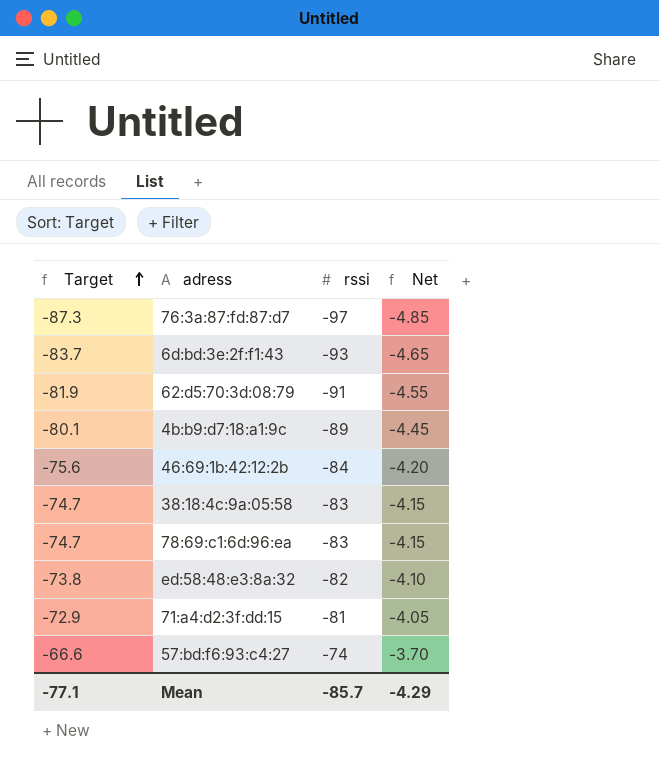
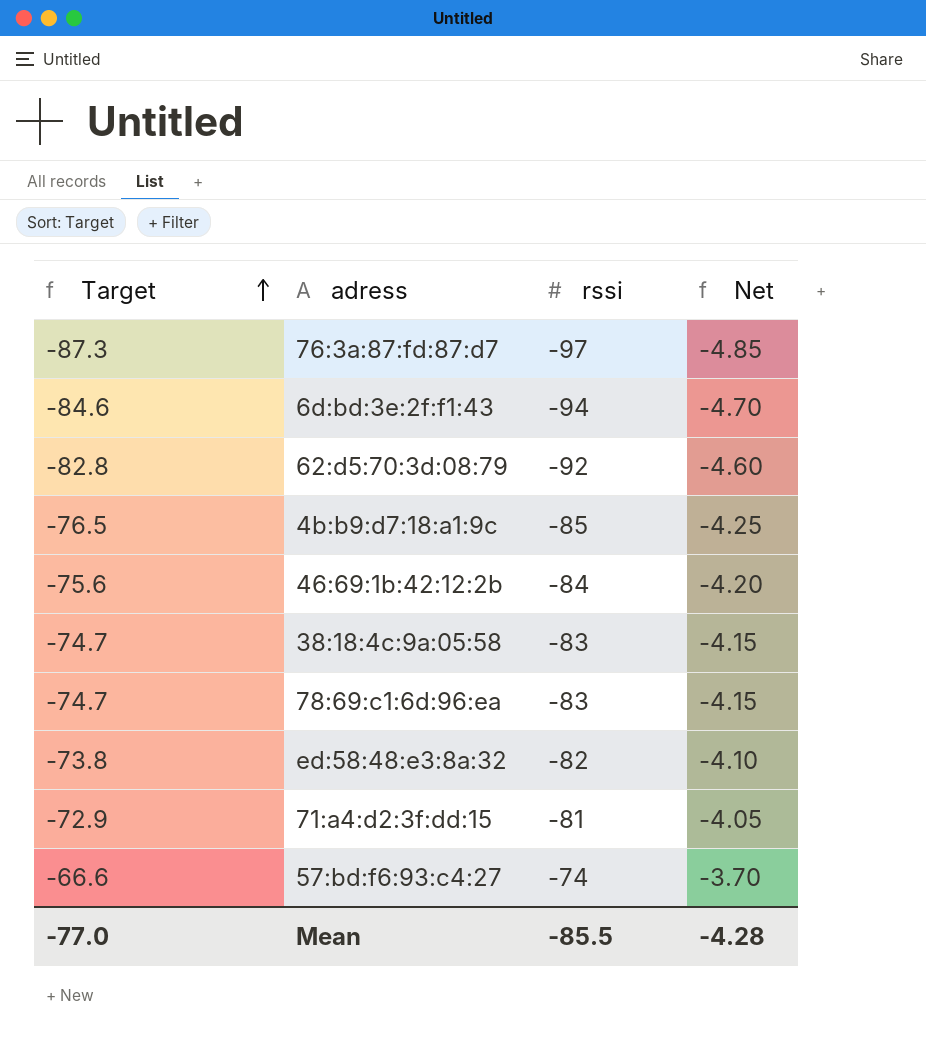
6d:bd:3e:2f:f1:43 | Target: -83.7 -> -84.6
6d:bd:3e:2f:f1:43 | rssi: -93 -> -94
6d:bd:3e:2f:f1:43 | Net: -4.65 -> -4.70
62:d5:70:3d:08:79 | Target: -81.9 -> -82.8
62:d5:70:3d:08:79 | rssi: -91 -> -92
62:d5:70:3d:08:79 | Net: -4.55 -> -4.60
4b:b9:d7:18:a1:9c | Target: -80.1 -> -76.5
4b:b9:d7:18:a1:9c | rssi: -89 -> -85
4b:b9:d7:18:a1:9c | Net: -4.45 -> -4.25
Mean | Target: -77.1 -> -77.0
Mean | rssi: -85.7 -> -85.5
Mean | Net: -4.29 -> -4.28

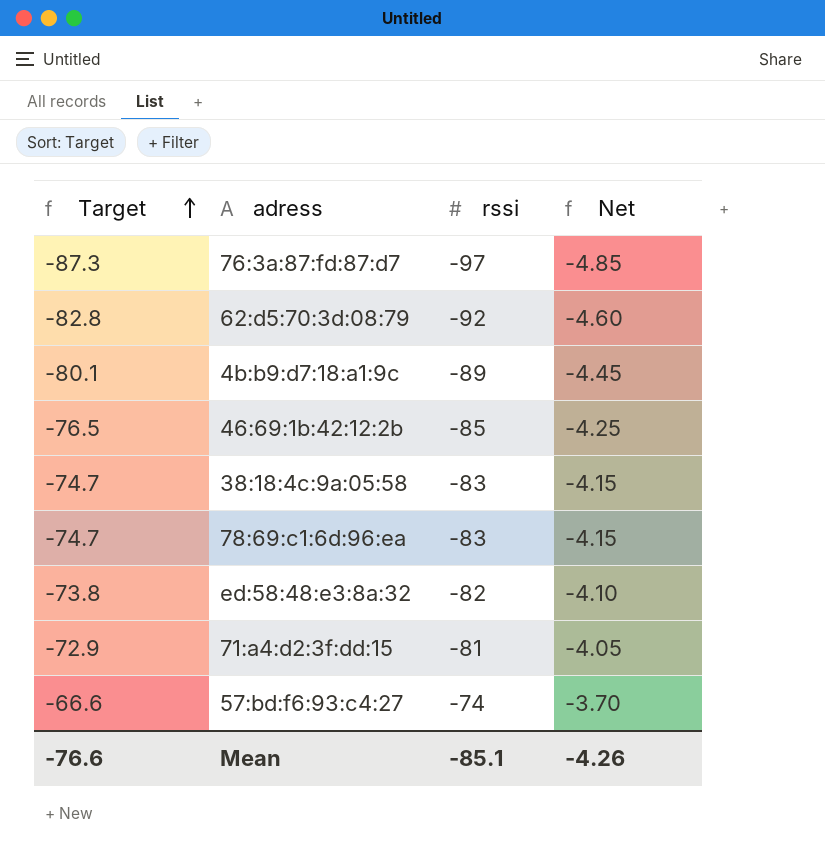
row 6d:bd:3e:2f:f1:43: -84.6 | -94 | -4.70 -> none
4b:b9:d7:18:a1:9c | Target: -76.5 -> -80.1
4b:b9:d7:18:a1:9c | rssi: -85 -> -89
4b:b9:d7:18:a1:9c | Net: -4.25 -> -4.45
46:69:1b:42:12:2b | Target: -75.6 -> -76.5
46:69:1b:42:12:2b | rssi: -84 -> -85
46:69:1b:42:12:2b | Net: -4.20 -> -4.25
Mean | Target: -77.0 -> -76.6
Mean | rssi: -85.5 -> -85.1
Mean | Net: -4.28 -> -4.26

